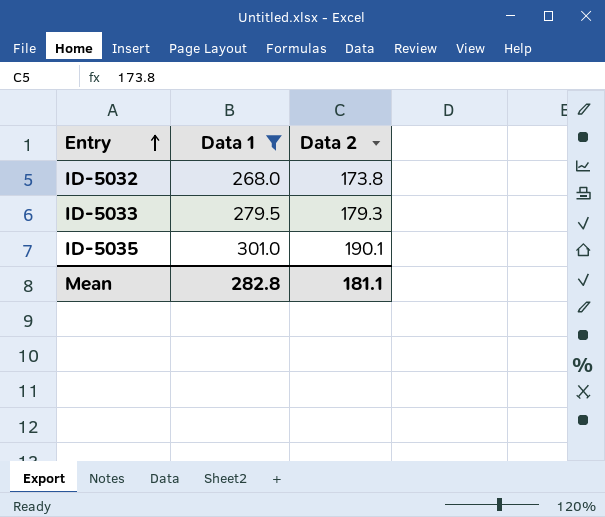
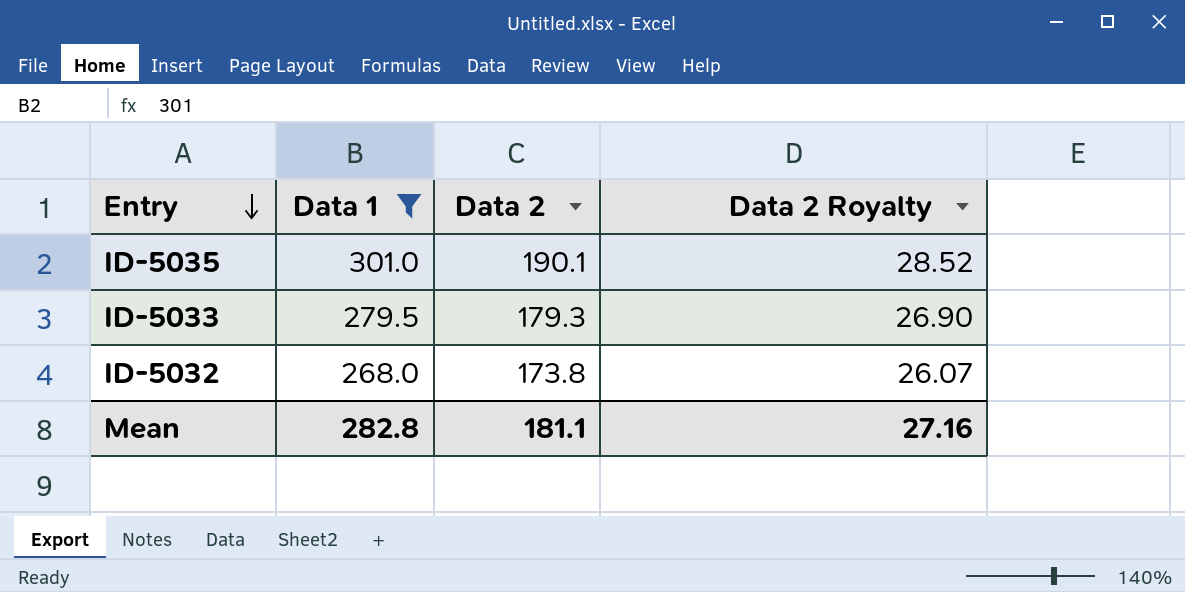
row order: Entry ascending -> Entry descending
column Data 2 Royalty | formula: none -> [Data 2] * 0.15

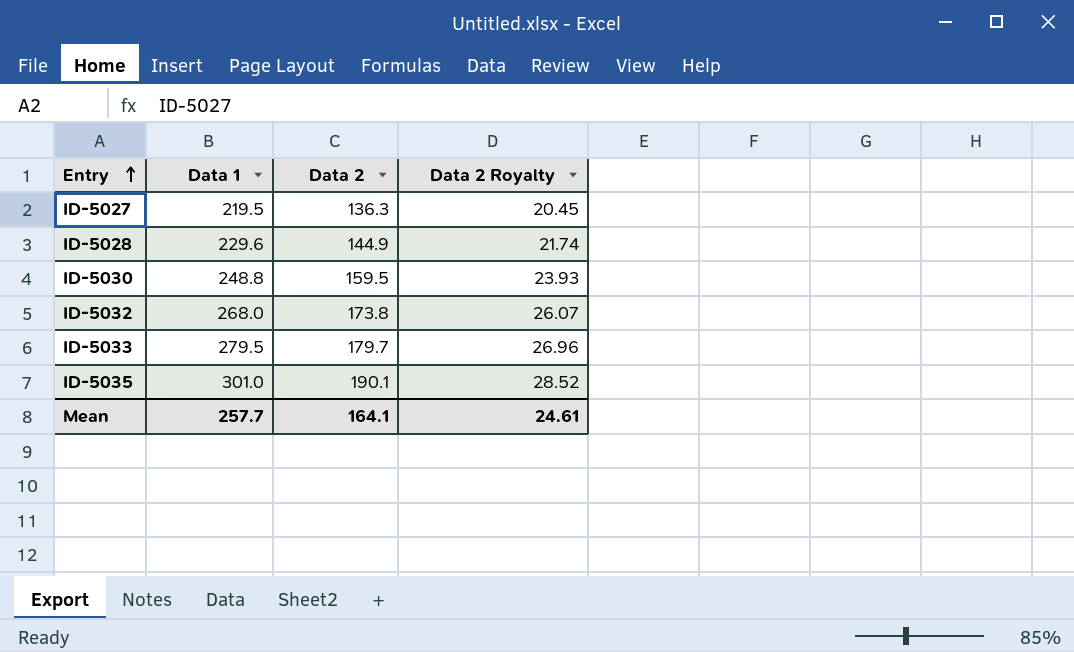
filter: Data 1 >= 268.0 -> none
row order: Entry descending -> Entry ascending
ID-5033 | Data 2: 179.3 -> 179.7
ID-5033 | Data 2 Royalty: 26.90 -> 26.96
Mean | Data 1: 282.8 -> 257.7
Mean | Data 2: 181.1 -> 164.1
Mean | Data 2 Royalty: 27.16 -> 24.61

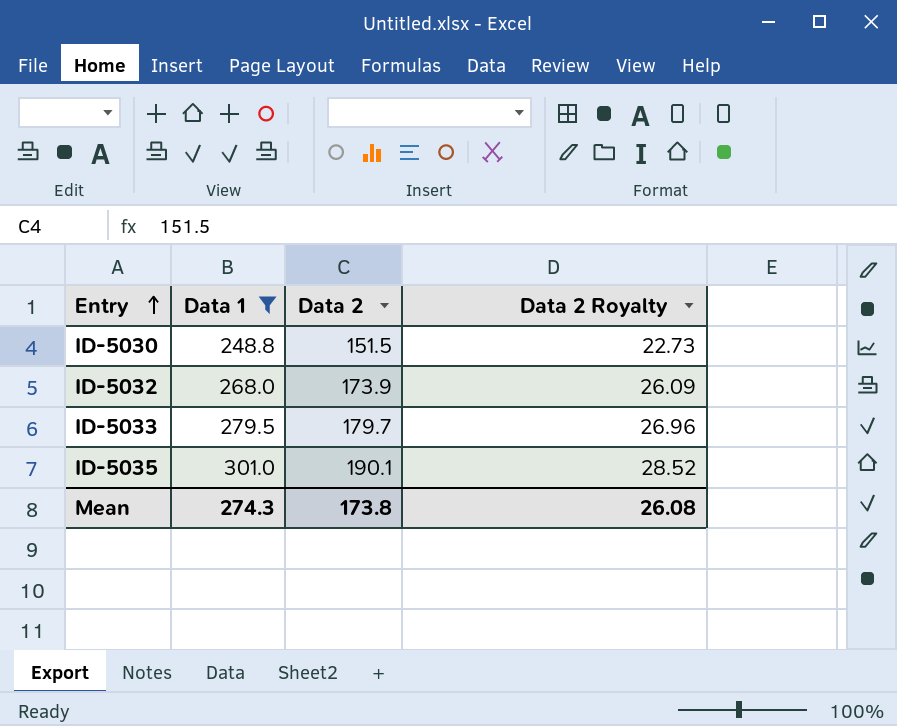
filter: none -> Data 1 >= 248.8
ID-5030 | Data 2: 159.5 -> 151.5
ID-5030 | Data 2 Royalty: 23.93 -> 22.73
ID-5032 | Data 2: 173.8 -> 173.9
ID-5032 | Data 2 Royalty: 26.07 -> 26.09
Mean | Data 1: 257.7 -> 274.3
Mean | Data 2: 164.1 -> 173.8
Mean | Data 2 Royalty: 24.61 -> 26.08

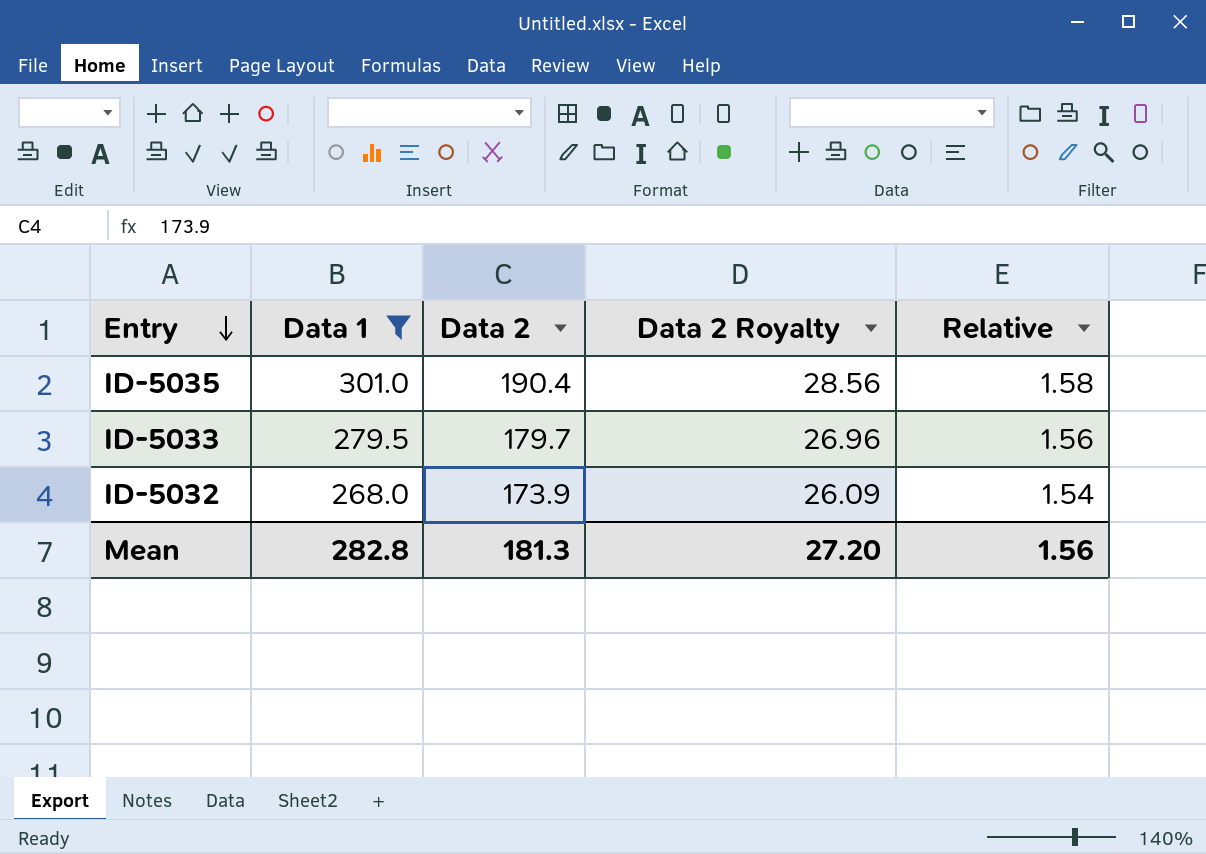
row order: Entry ascending -> Entry descending
column Relative | formula: none -> [Data 1] / [Data 2]
row ID-5030: 248.8 | 151.5 | 22.73 -> none
ID-5035 | Data 2: 190.1 -> 190.4
ID-5035 | Data 2 Royalty: 28.52 -> 28.56
Mean | Data 1: 274.3 -> 282.8
Mean | Data 2: 173.8 -> 181.3
Mean | Data 2 Royalty: 26.08 -> 27.20

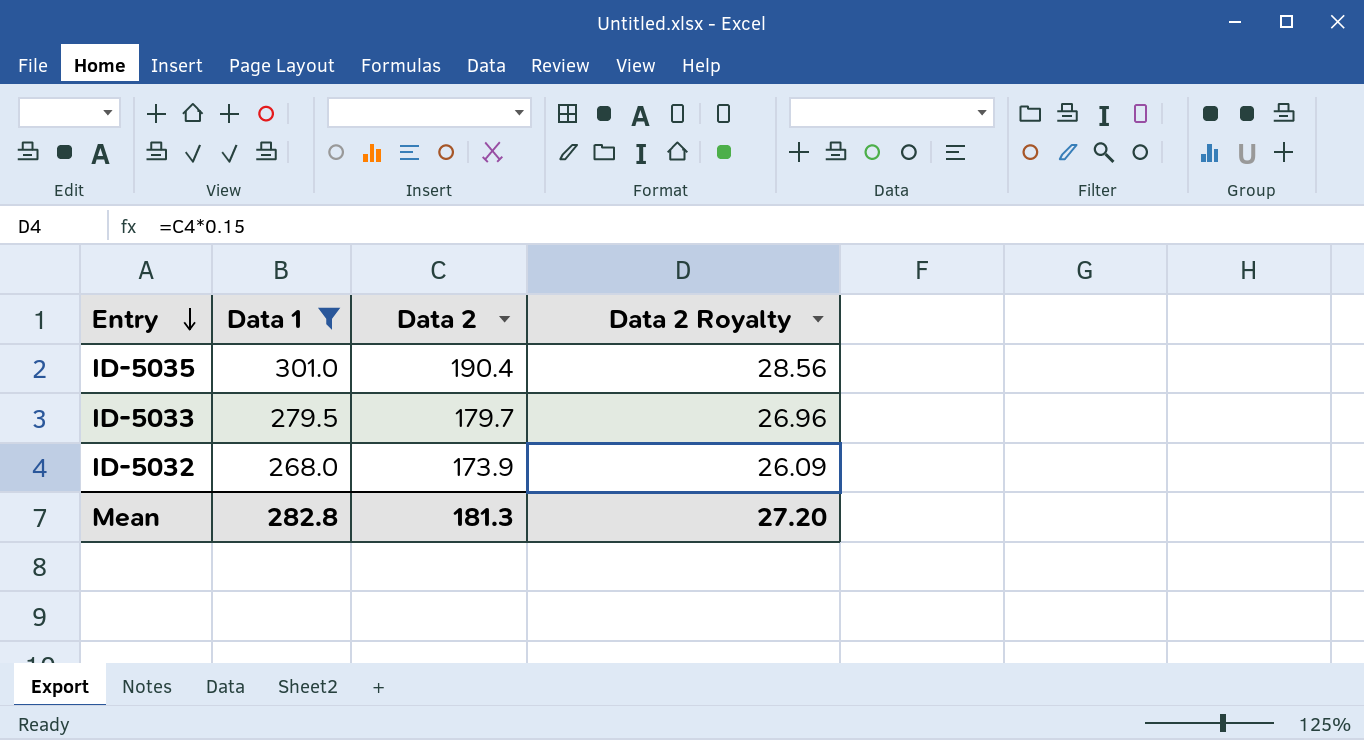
column Relative | formula: [Data 1] / [Data 2] -> none

